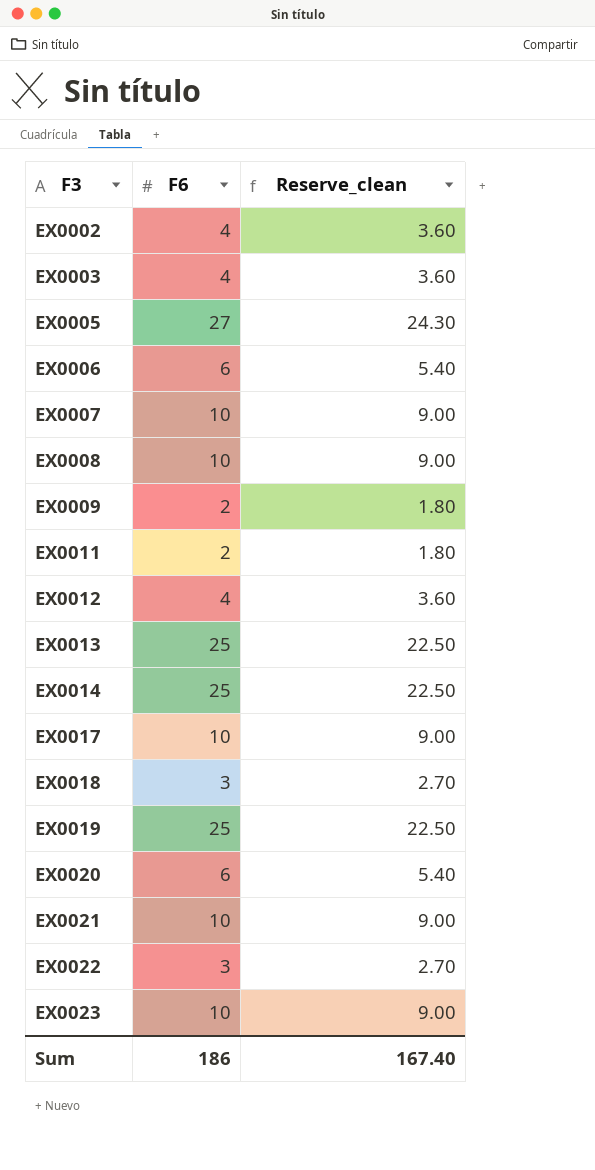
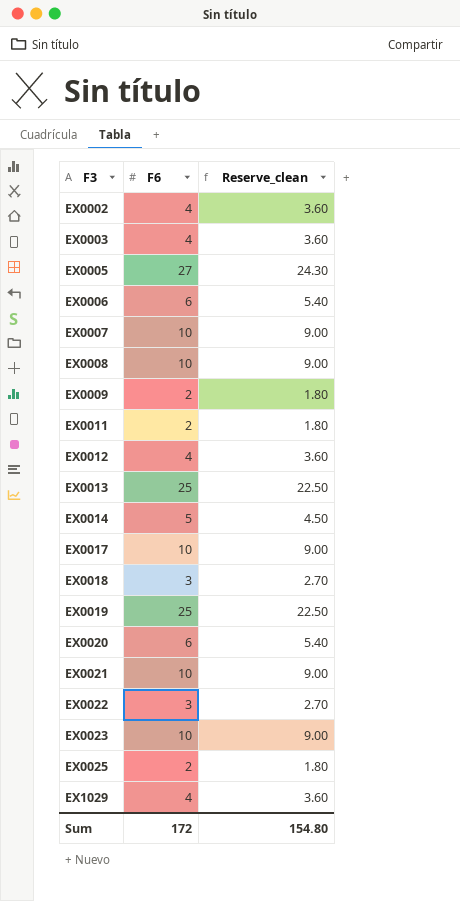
EX0014 | F6: 25 -> 5
EX0014 | Reserve_clean: 22.50 -> 4.50
row EX0025: none -> 2 | 1.80
row EX1029: none -> 4 | 3.60
Sum | F6: 186 -> 172
Sum | Reserve_clean: 167.40 -> 154.80

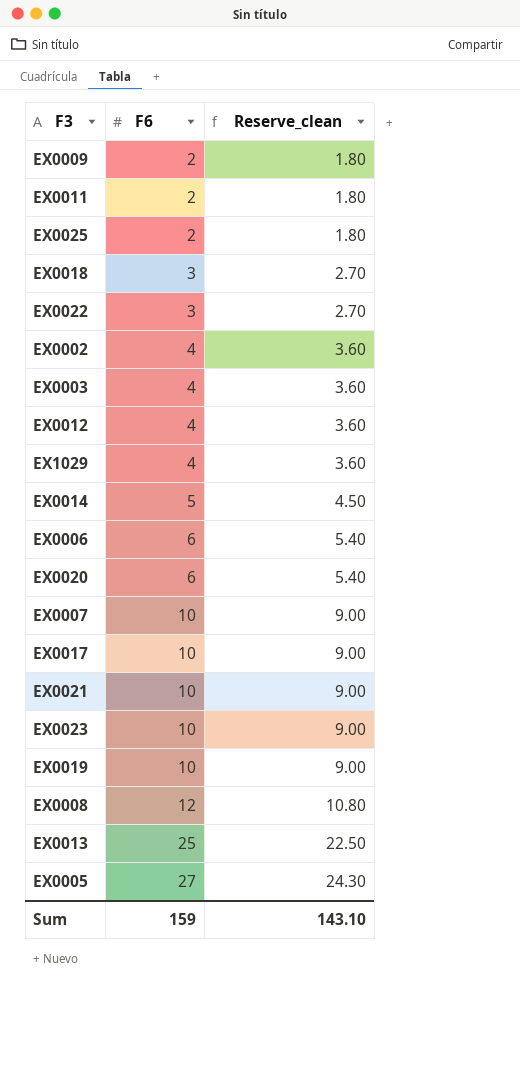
row order: F3 ascending -> F6 ascending
EX0019 | F6: 25 -> 10
EX0019 | Reserve_clean: 22.50 -> 9.00
EX0008 | F6: 10 -> 12
EX0008 | Reserve_clean: 9.00 -> 10.80
Sum | F6: 172 -> 159
Sum | Reserve_clean: 154.80 -> 143.10

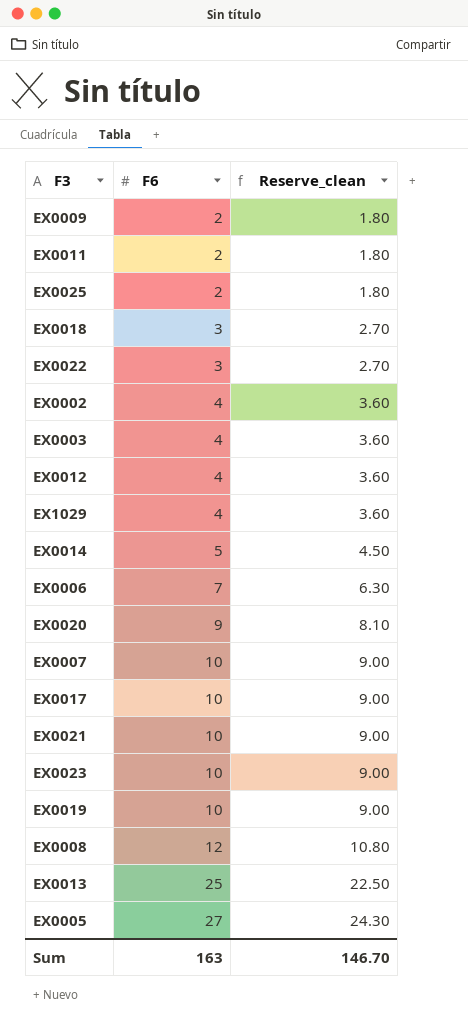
EX0006 | F6: 6 -> 7
EX0006 | Reserve_clean: 5.40 -> 6.30
EX0020 | F6: 6 -> 9
EX0020 | Reserve_clean: 5.40 -> 8.10
Sum | F6: 159 -> 163
Sum | Reserve_clean: 143.10 -> 146.70

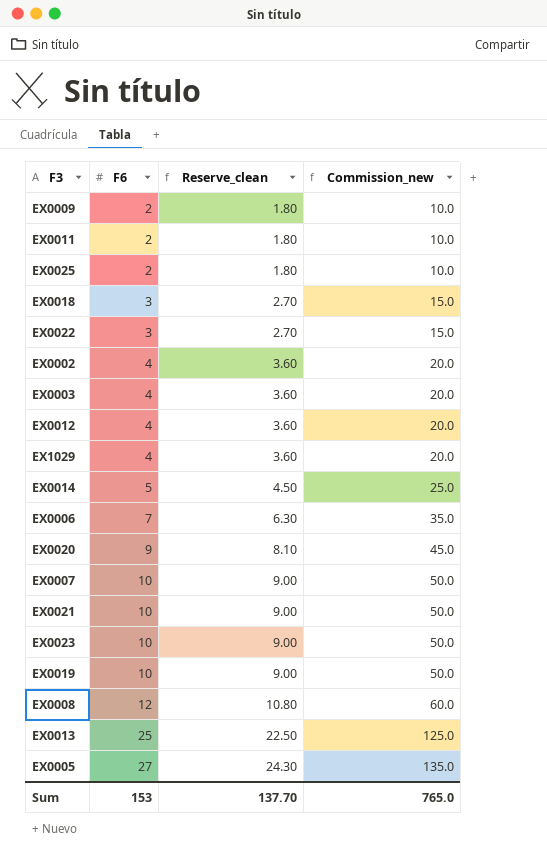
column Commission_new | formula: none -> [F6] * 5
row EX0017: 10 | 9.00 -> none
Sum | F6: 163 -> 153
Sum | Reserve_clean: 146.70 -> 137.70

